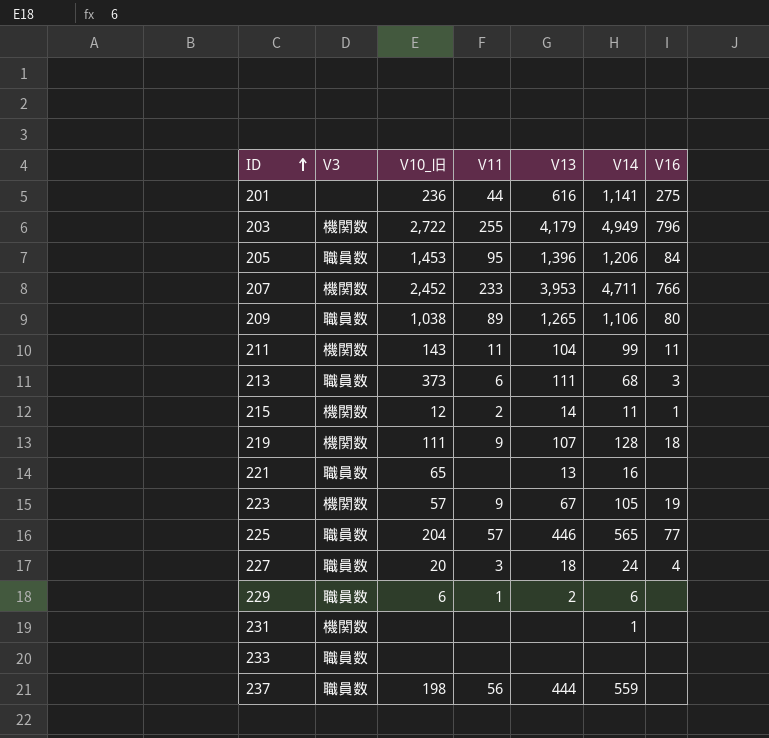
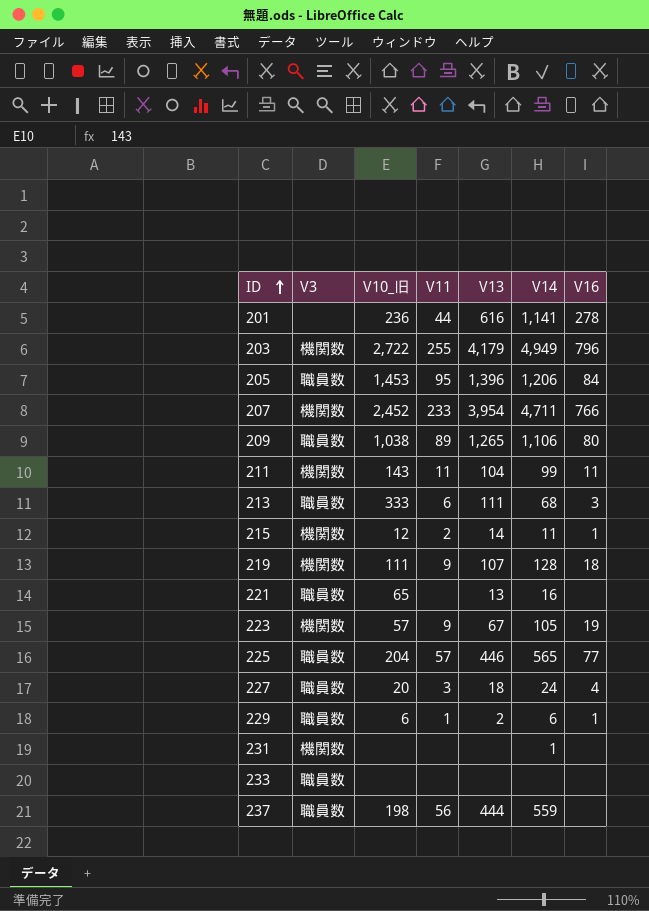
201 | V16: 275 -> 278
207 | V13: 3,953 -> 3,954
213 | V10_旧: 373 -> 333
229 | V16: none -> 1

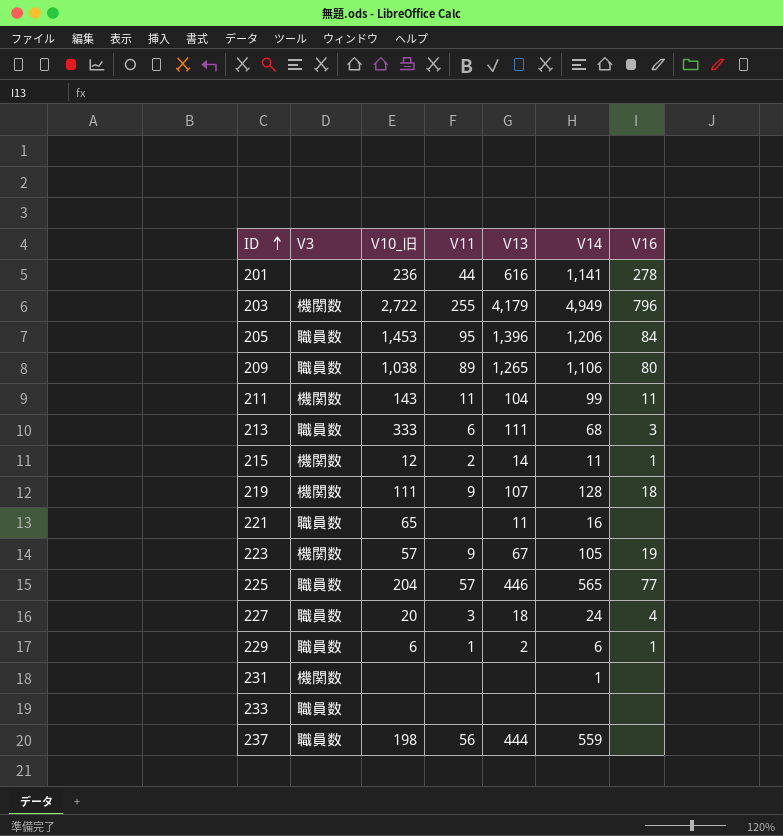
row 207: 機関数 | 2,452 | 233 | 3,954 | 4,711 | 766 -> none
221 | V13: 13 -> 11

